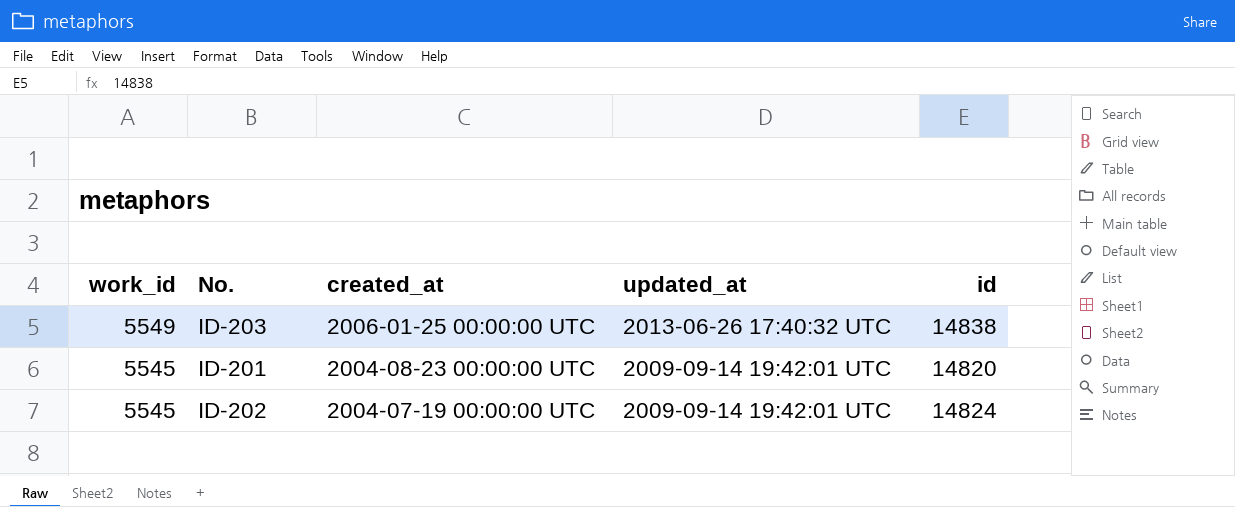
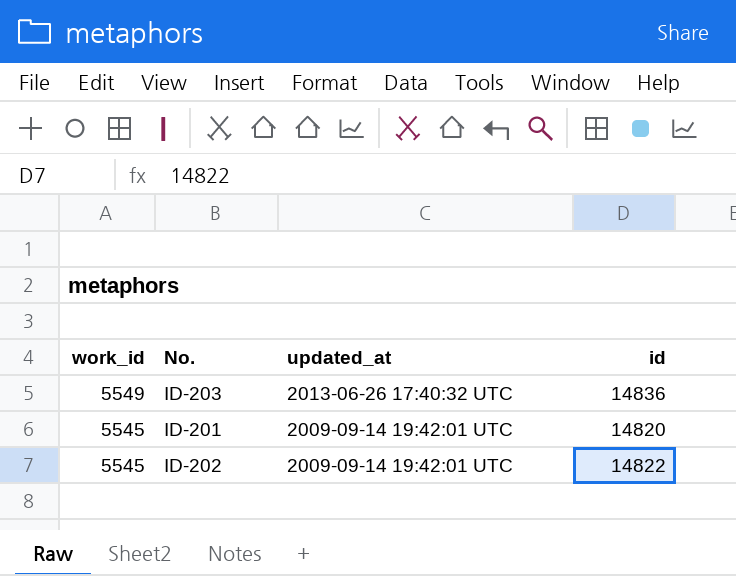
column created_at | position: 3 -> none
ID-203 | id: 14838 -> 14836
ID-202 | id: 14824 -> 14822

